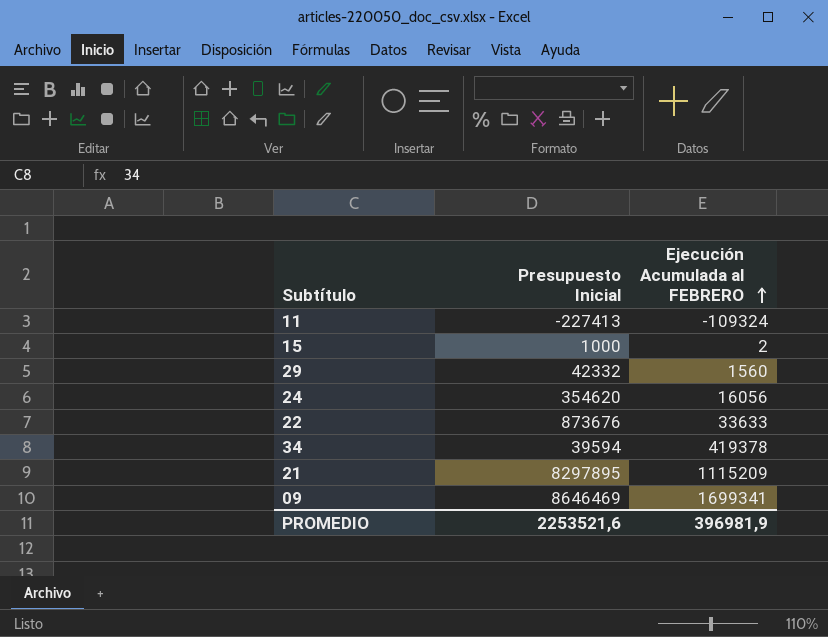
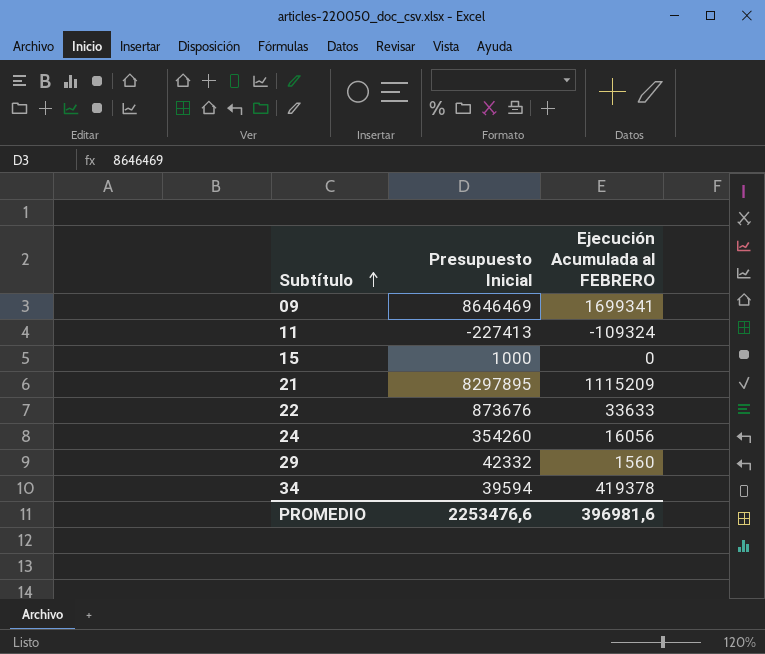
row order: Ejecución Acumulada al FEBRERO ascending -> Subtítulo ascending
15 | Ejecución Acumulada al FEBRERO: 2 -> 0
24 | Presupuesto Inicial: 354620 -> 354260
PROMEDIO | Presupuesto Inicial: 2253521,6 -> 2253476,6
PROMEDIO | Ejecución Acumulada al FEBRERO: 396981,9 -> 396981,6

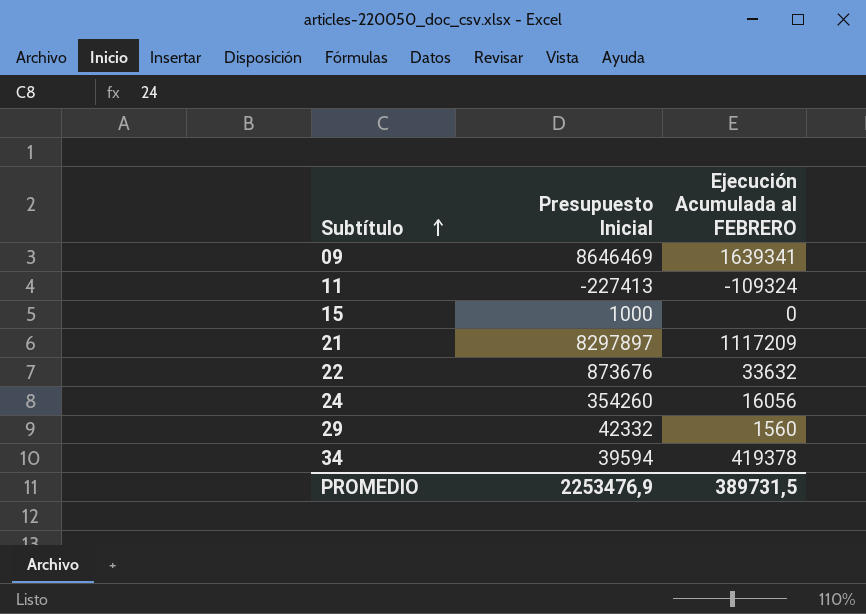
09 | Ejecución Acumulada al FEBRERO: 1699341 -> 1639341
21 | Presupuesto Inicial: 8297895 -> 8297897
21 | Ejecución Acumulada al FEBRERO: 1115209 -> 1117209
22 | Ejecución Acumulada al FEBRERO: 33633 -> 33632
PROMEDIO | Presupuesto Inicial: 2253476,6 -> 2253476,9
PROMEDIO | Ejecución Acumulada al FEBRERO: 396981,6 -> 389731,5

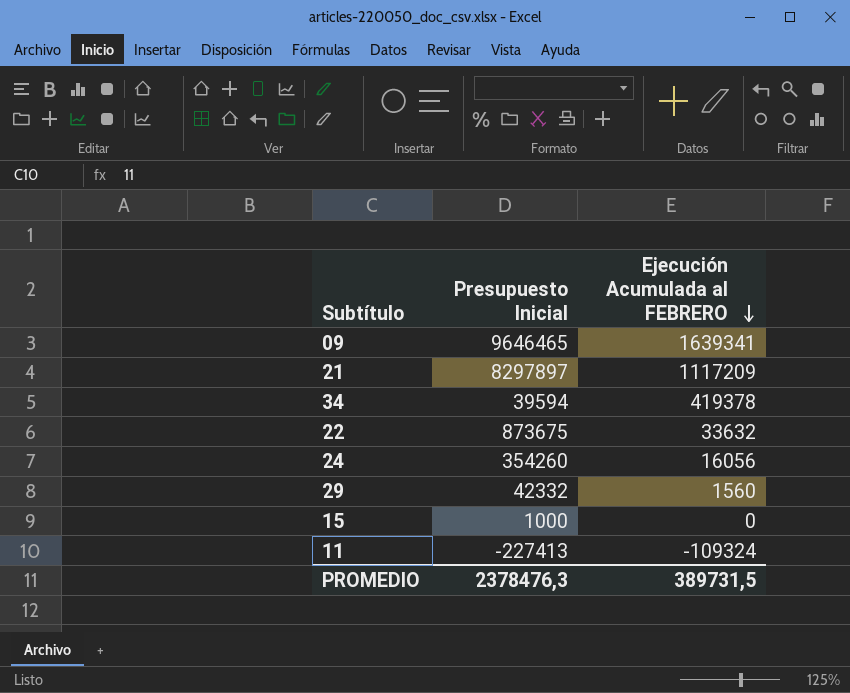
row order: Subtítulo ascending -> Ejecución Acumulada al FEBRERO descending
09 | Presupuesto Inicial: 8646469 -> 9646465
22 | Presupuesto Inicial: 873676 -> 873675
PROMEDIO | Presupuesto Inicial: 2253476,9 -> 2378476,3

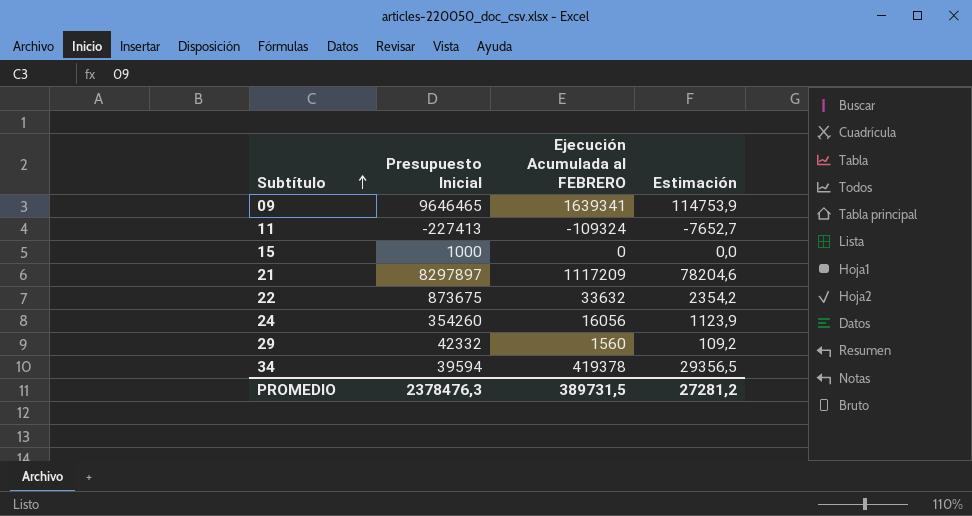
row order: Ejecución Acumulada al FEBRERO descending -> Subtítulo ascending
column Estimación | formula: none -> [Ejecución Acumulada al FEBRERO] * 0,07

